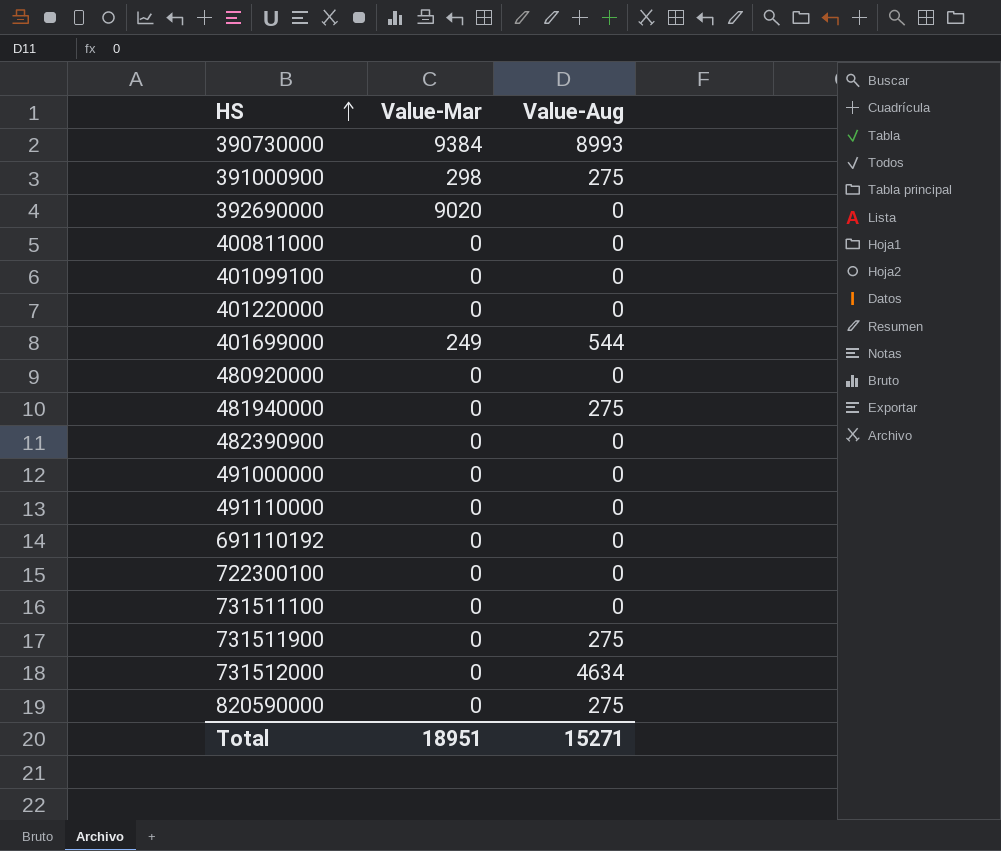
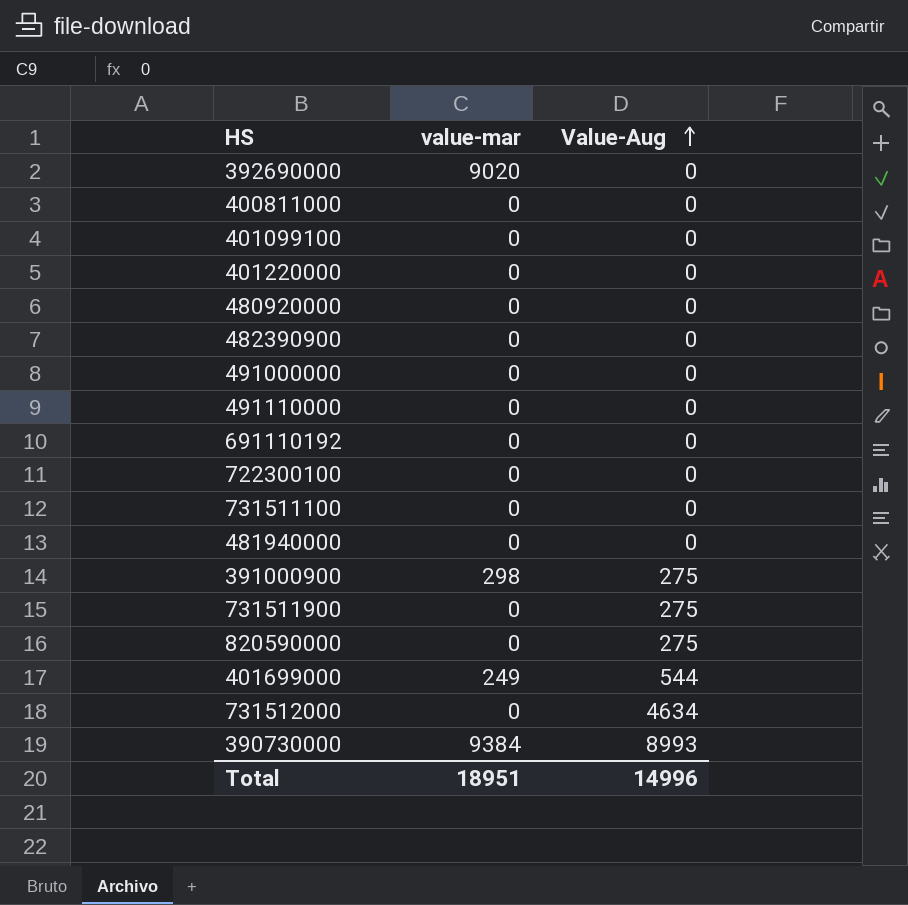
row order: HS ascending -> Value-Aug ascending
column name: Value-Mar -> value-mar
481940000 | Value-Aug: 275 -> 0
Total | Value-Aug: 15271 -> 14996

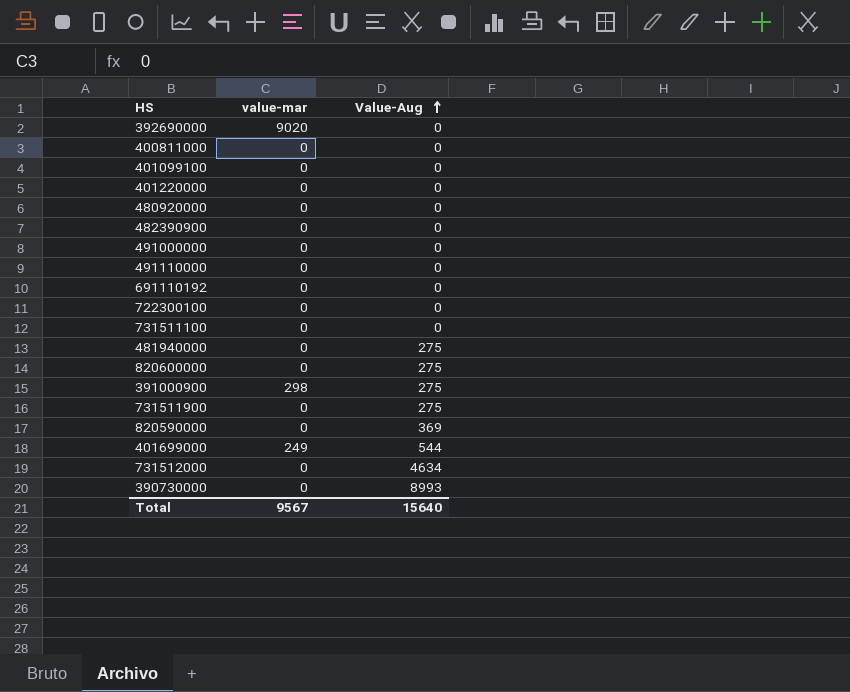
481940000 | Value-Aug: 0 -> 275
row 820600000: none -> 0 | 275
820590000 | Value-Aug: 275 -> 369
390730000 | value-mar: 9384 -> 0
Total | value-mar: 18951 -> 9567
Total | Value-Aug: 14996 -> 15640

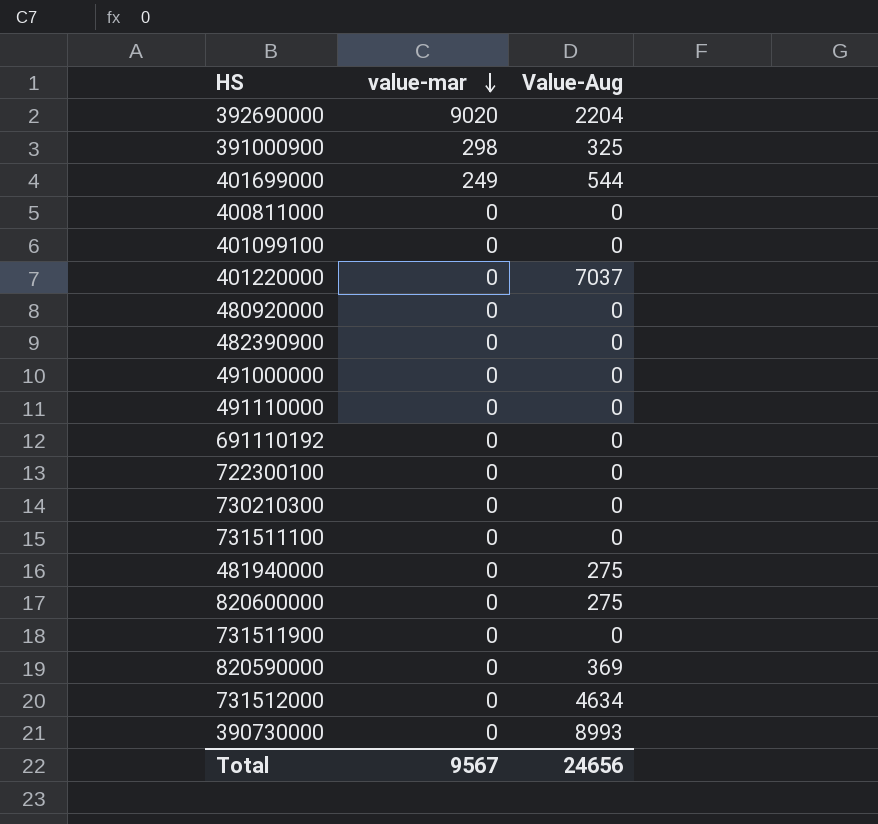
row order: Value-Aug ascending -> value-mar descending
392690000 | Value-Aug: 0 -> 2204
391000900 | Value-Aug: 275 -> 325
401220000 | Value-Aug: 0 -> 7037
row 730210300: none -> 0 | 0
731511900 | Value-Aug: 275 -> 0
Total | Value-Aug: 15640 -> 24656

